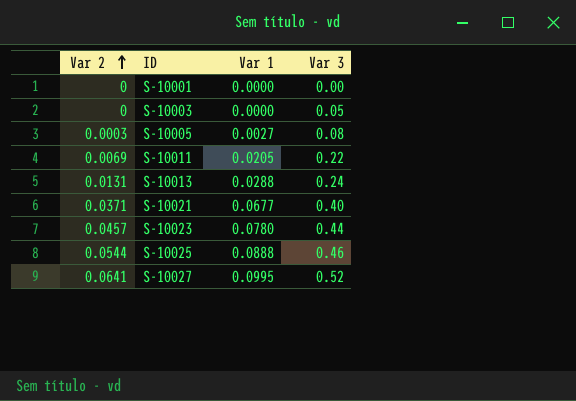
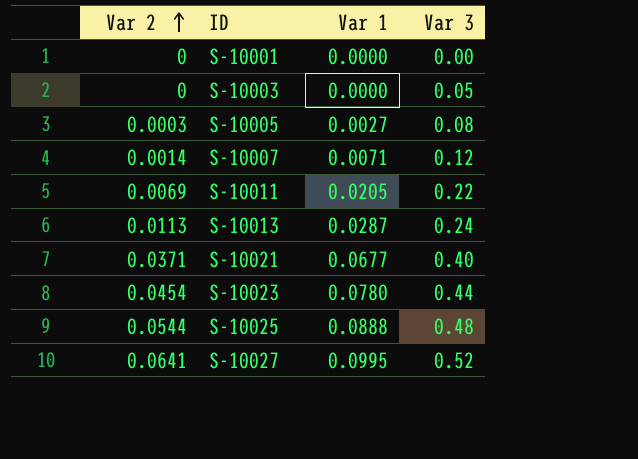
row S-10007: none -> 0.0014 | 0.0071 | 0.12
S-10013 | Var 2: 0.0131 -> 0.0113
S-10013 | Var 1: 0.0288 -> 0.0287
S-10023 | Var 2: 0.0457 -> 0.0454
S-10025 | Var 3: 0.46 -> 0.48

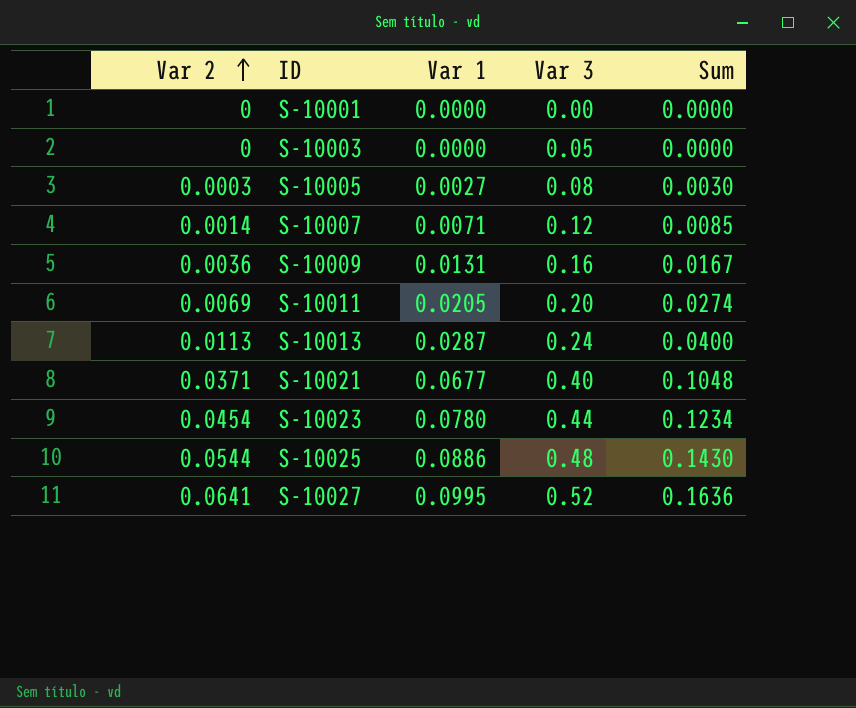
column Sum | formula: none -> [Var 2] + [Var 1]
row S-10009: none -> 0.0036 | 0.0131 | 0.16 | 0.0167
S-10011 | Var 3: 0.22 -> 0.20
S-10025 | Var 1: 0.0888 -> 0.0886

